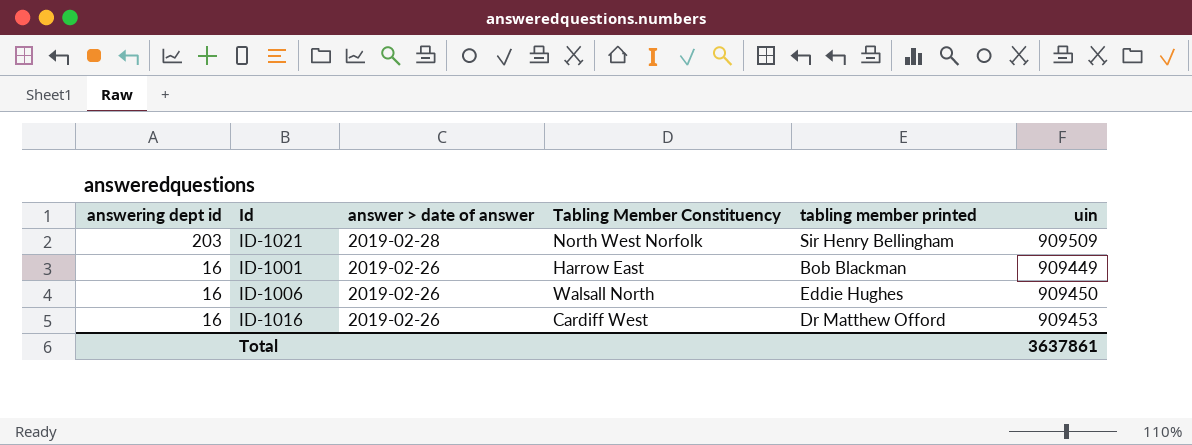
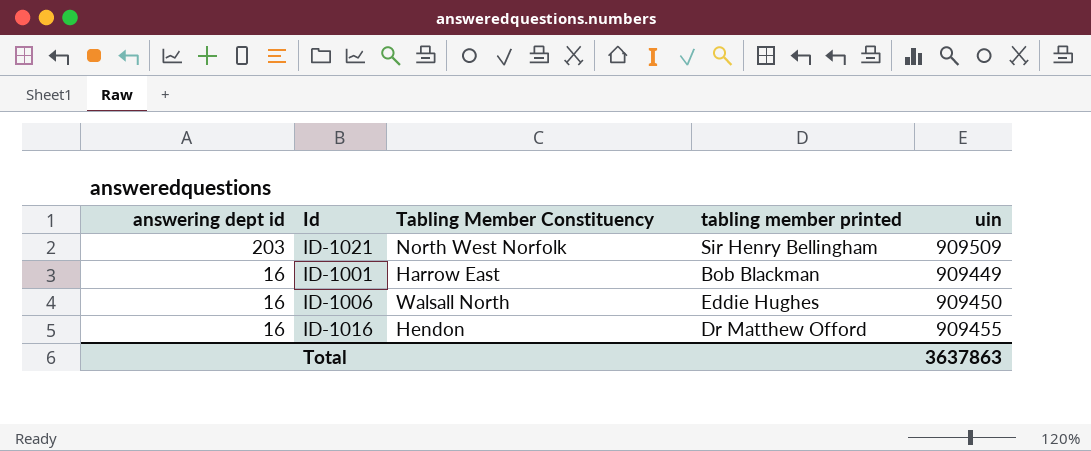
column answer > date of answer | position: 3 -> none
ID-1016 | Tabling Member Constituency: Cardiff West -> Hendon
ID-1016 | uin: 909453 -> 909455
Total | uin: 3637861 -> 3637863

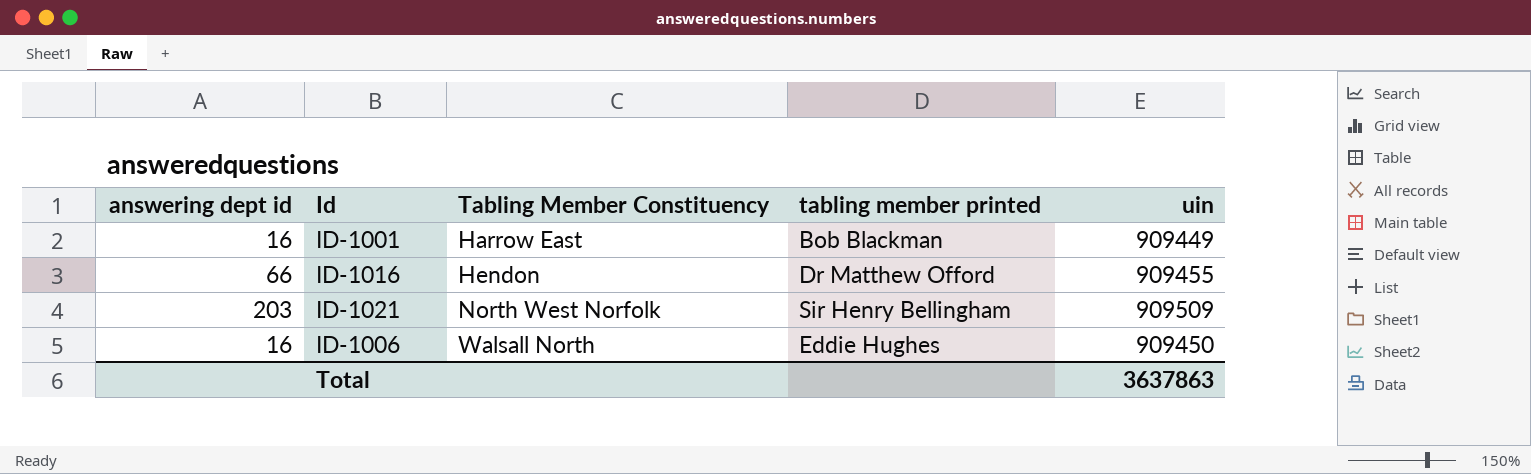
row order: answering dept id descending -> Tabling Member Constituency ascending
ID-1016 | answering dept id: 16 -> 66

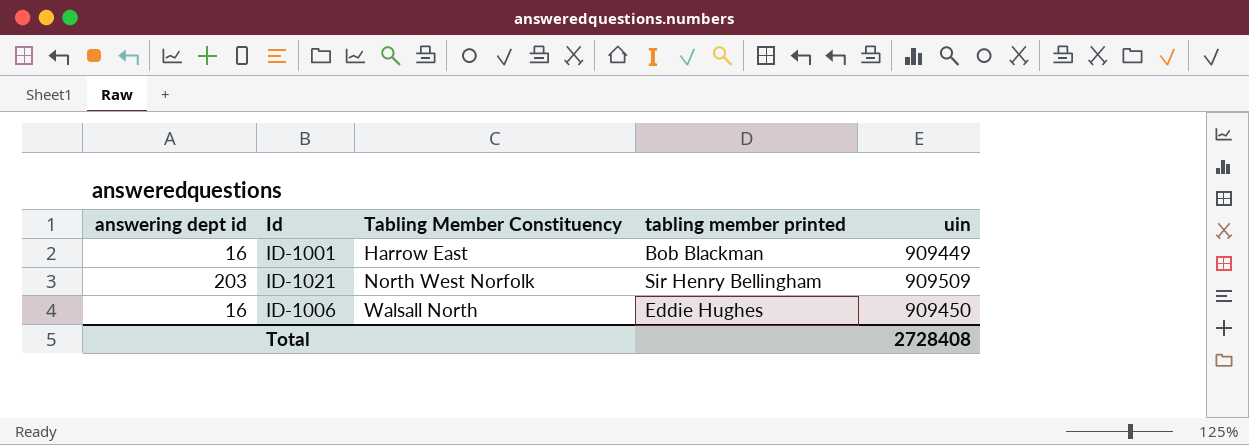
row ID-1016: 66 | Hendon | Dr Matthew Offord | 909455 -> none
Total | uin: 3637863 -> 2728408

